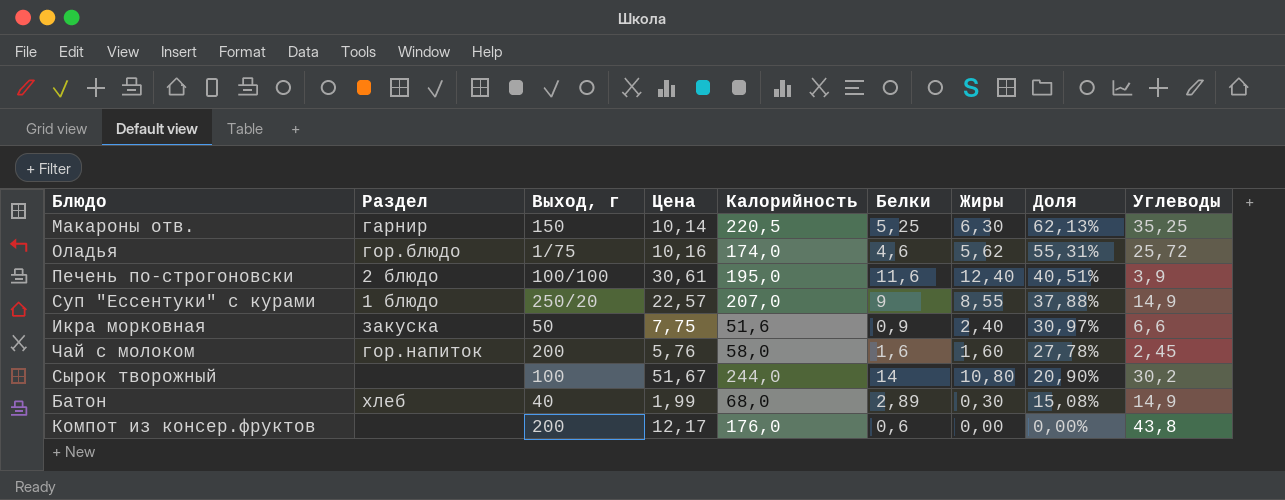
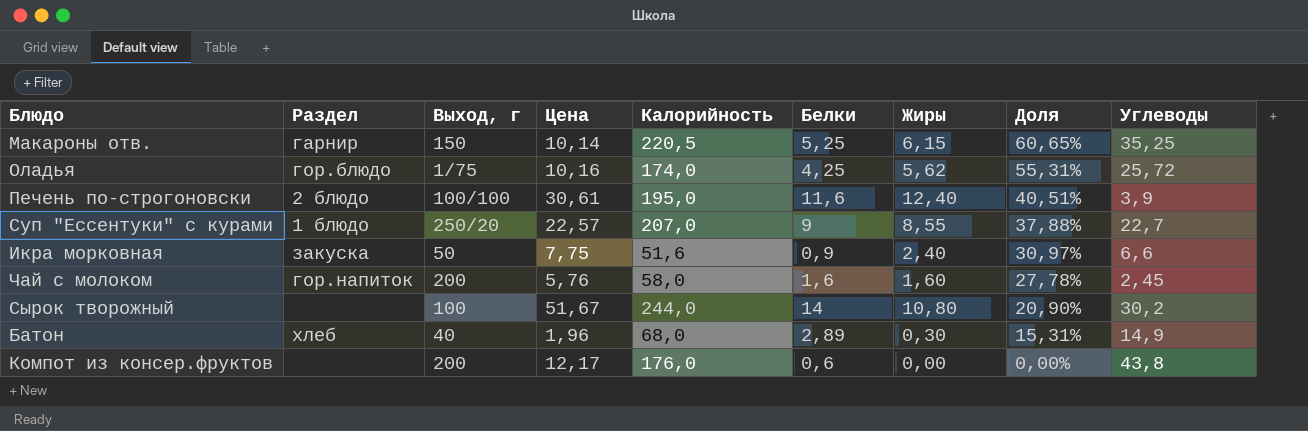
Макароны отв. | Жиры: 6,30 -> 6,15
Макароны отв. | Доля: 62,13% -> 60,65%
Оладья | Белки: 4,6 -> 4,25
Суп "Ессентуки" с курами | Углеводы: 14,9 -> 22,7
Батон | Цена: 1,99 -> 1,96
Батон | Доля: 15,08% -> 15,31%

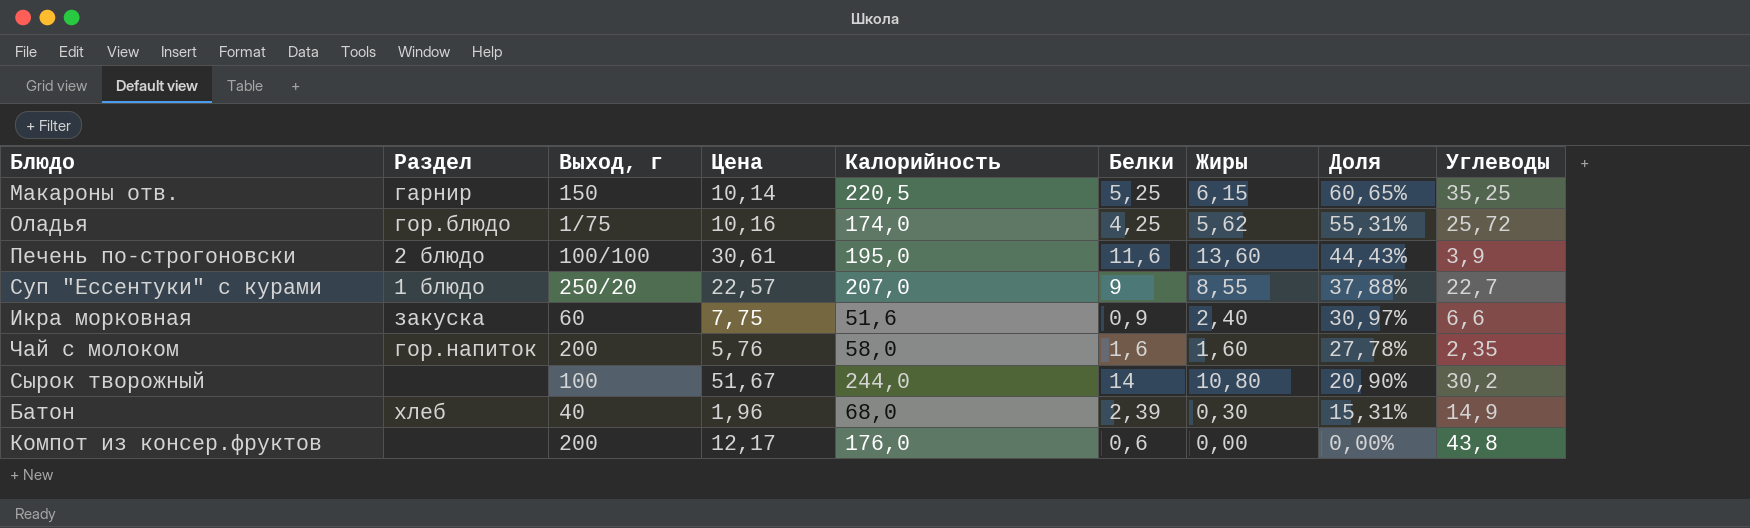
Печень по-строгоновски | Жиры: 12,40 -> 13,60
Печень по-строгоновски | Доля: 40,51% -> 44,43%
Икра морковная | Выход, г: 50 -> 60
Чай с молоком | Углеводы: 2,45 -> 2,35
Батон | Белки: 2,89 -> 2,39

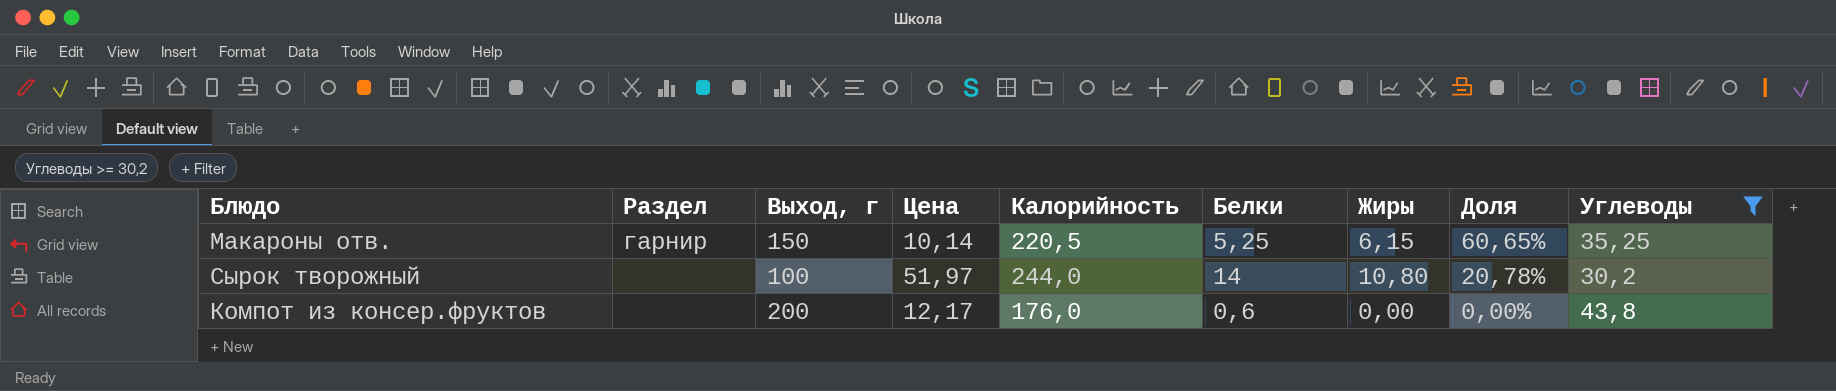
filter: none -> Углеводы >= 30,2
Сырок творожный | Цена: 51,67 -> 51,97
Сырок творожный | Доля: 20,90% -> 20,78%

